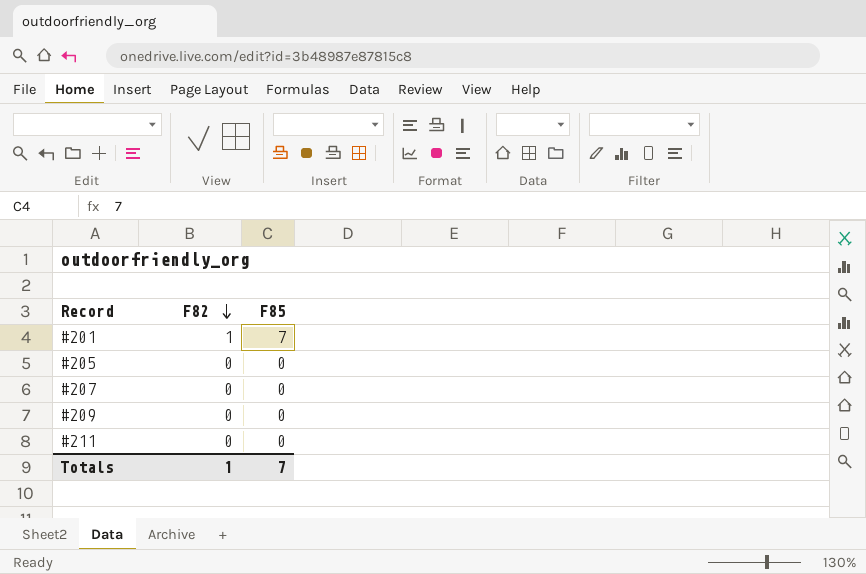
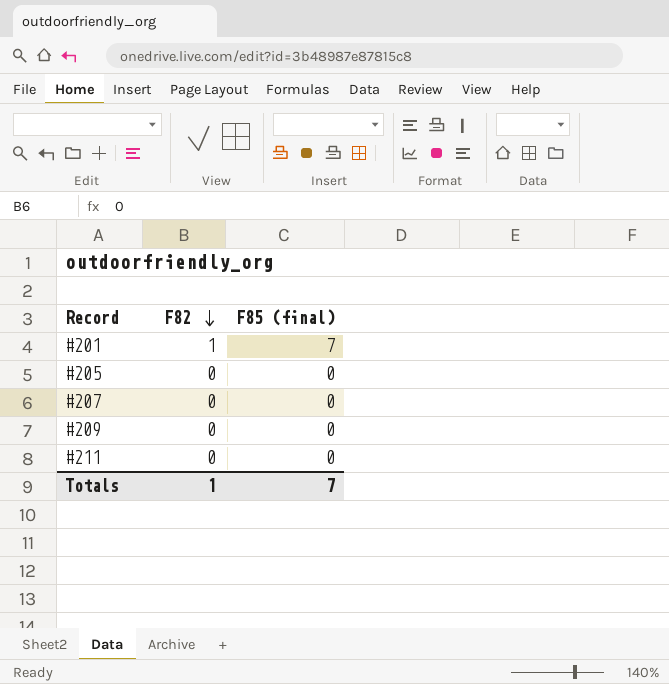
column name: F85 -> F85 (final)

